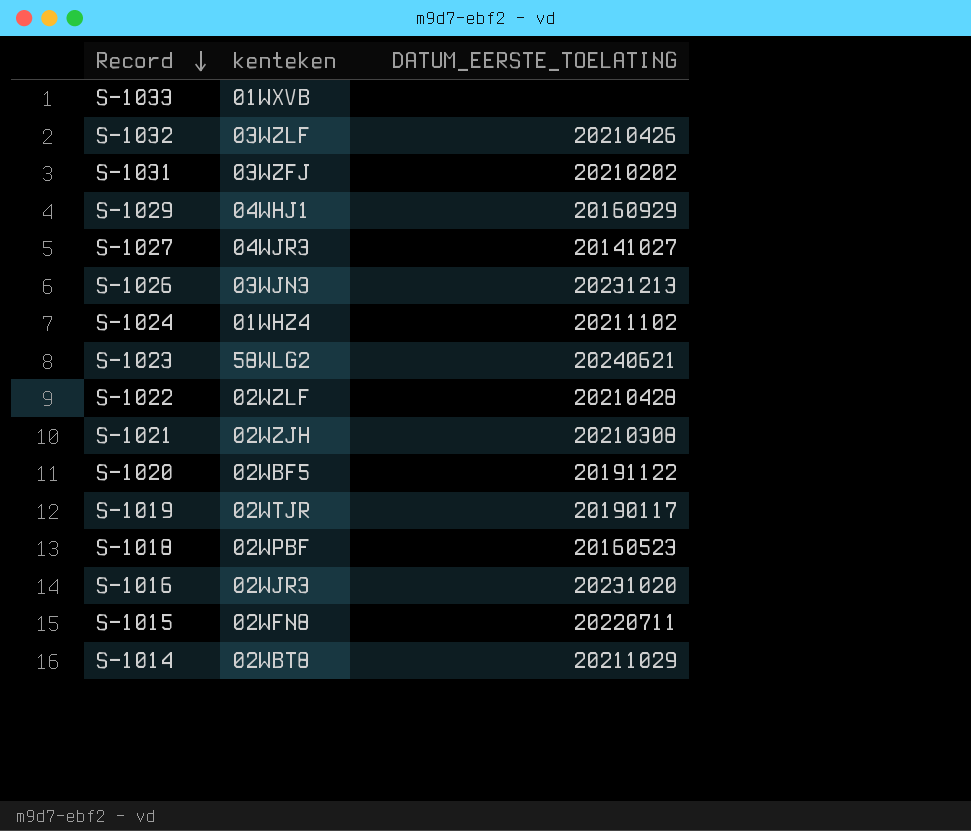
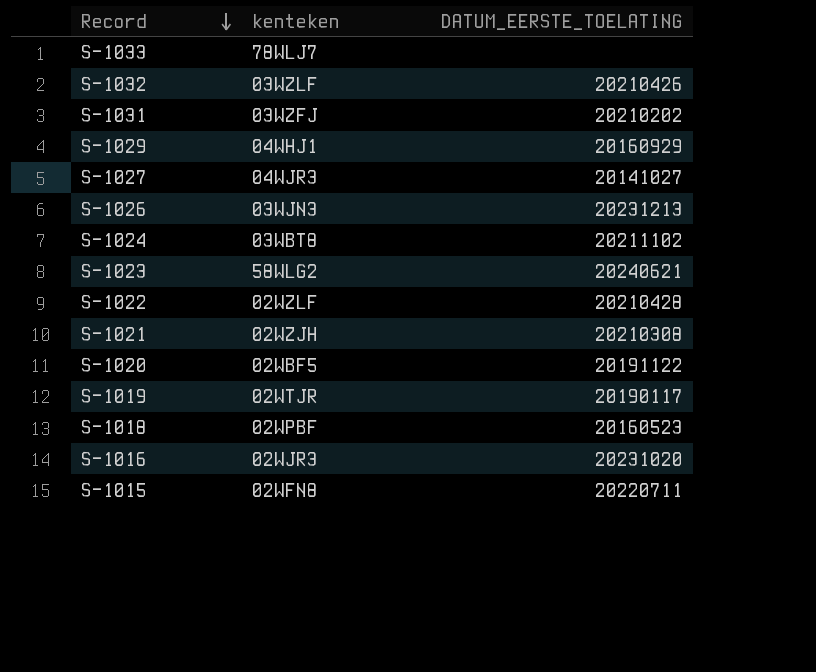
row S-1014: 02WBT8 | 20211029 -> none
S-1033 | kenteken: 01WXVB -> 78WLJ7
S-1024 | kenteken: 01WHZ4 -> 03WBT8

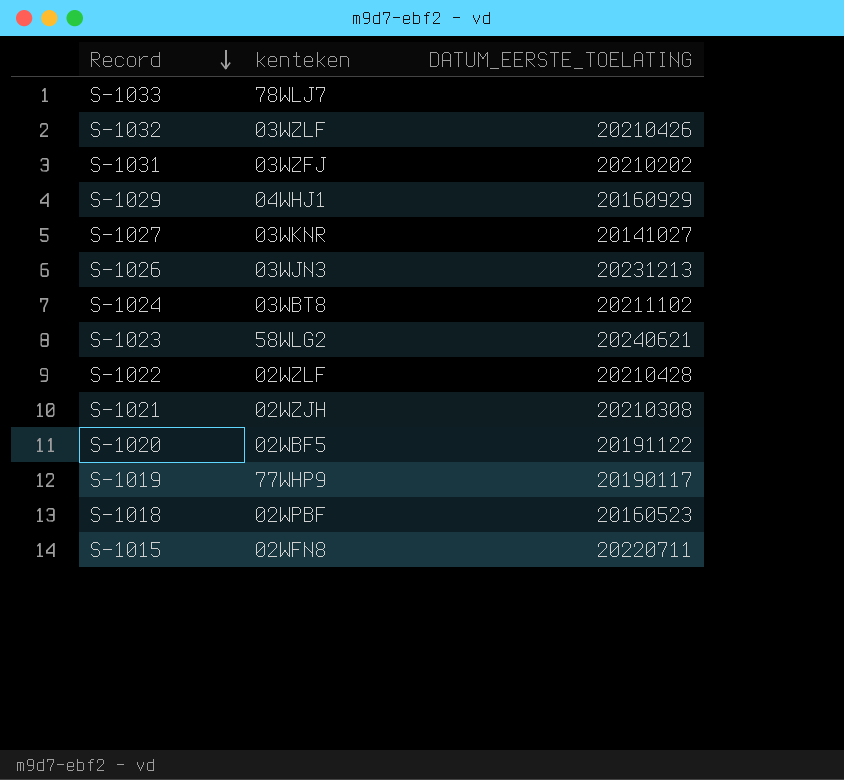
row S-1016: 02WJR3 | 20231020 -> none
S-1027 | kenteken: 04WJR3 -> 03WKNR
S-1019 | kenteken: 02WTJR -> 77WHP9

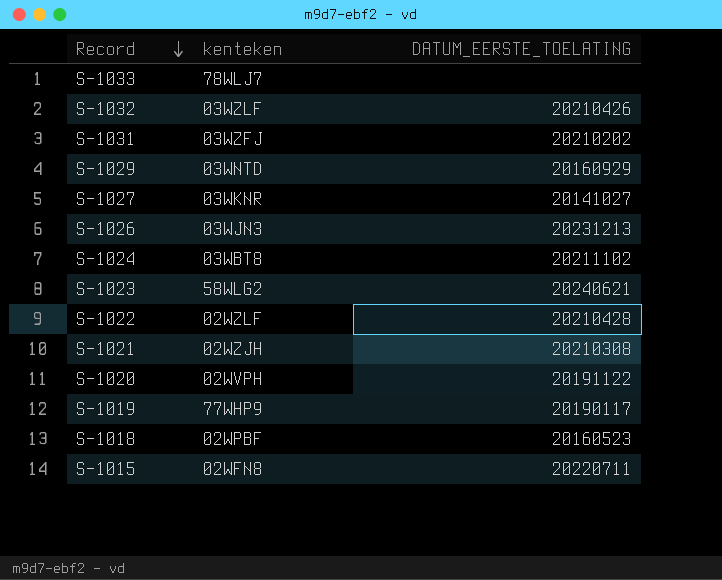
S-1029 | kenteken: 04WHJ1 -> 03WNTD
S-1020 | kenteken: 02WBF5 -> 02WVPH

